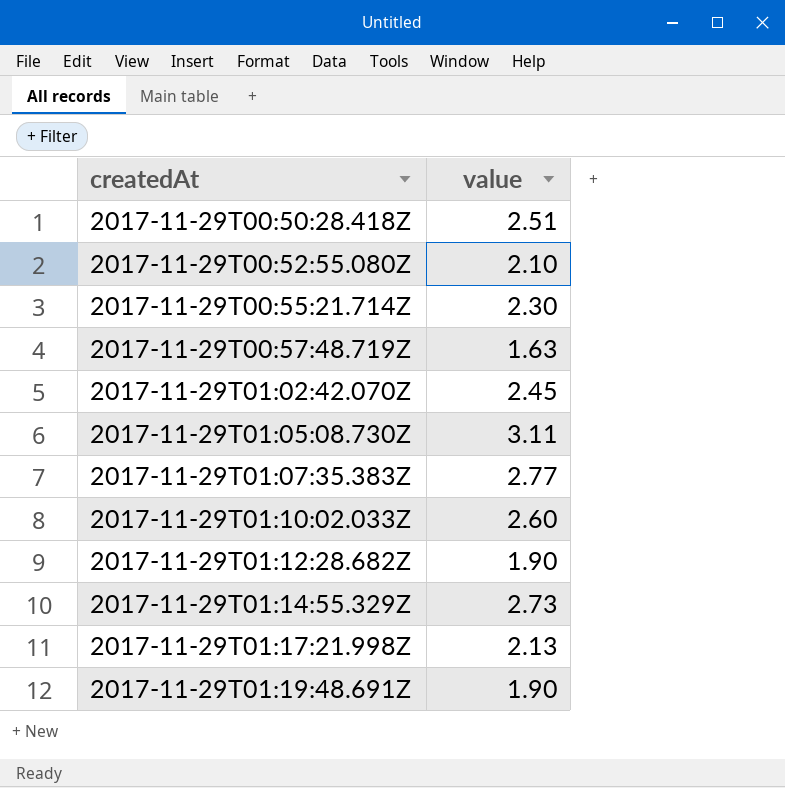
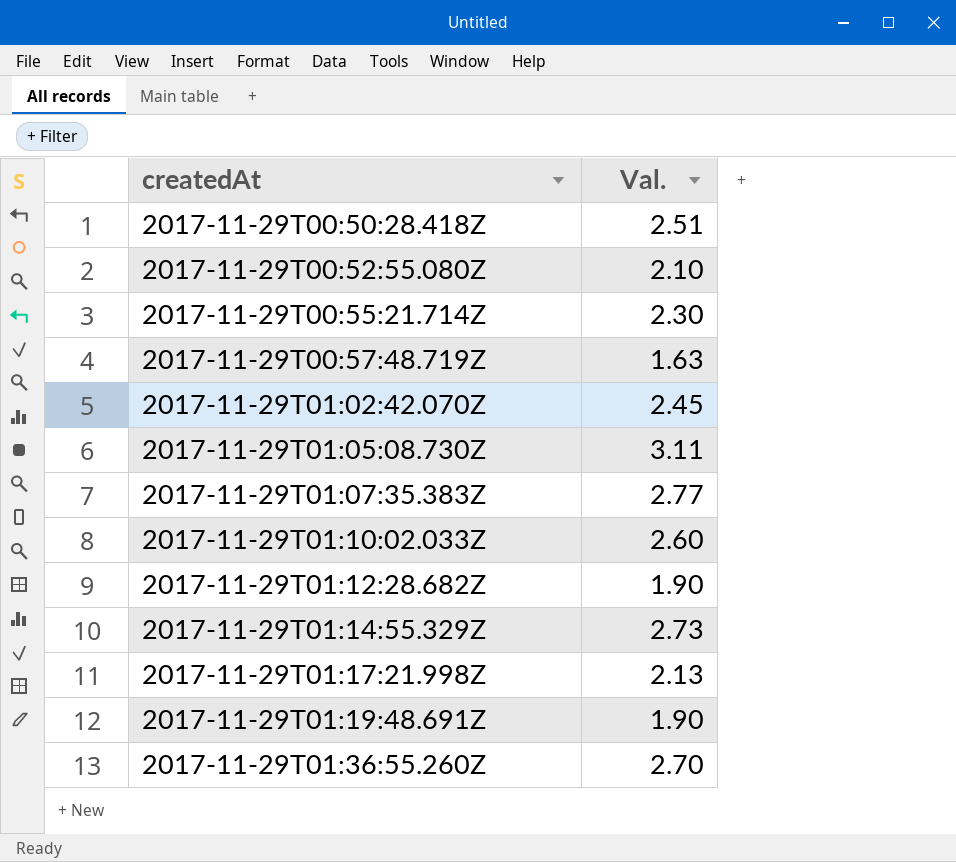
column name: value -> Val.
row 2017-11-29T01:36:55.260Z: none -> 2.70

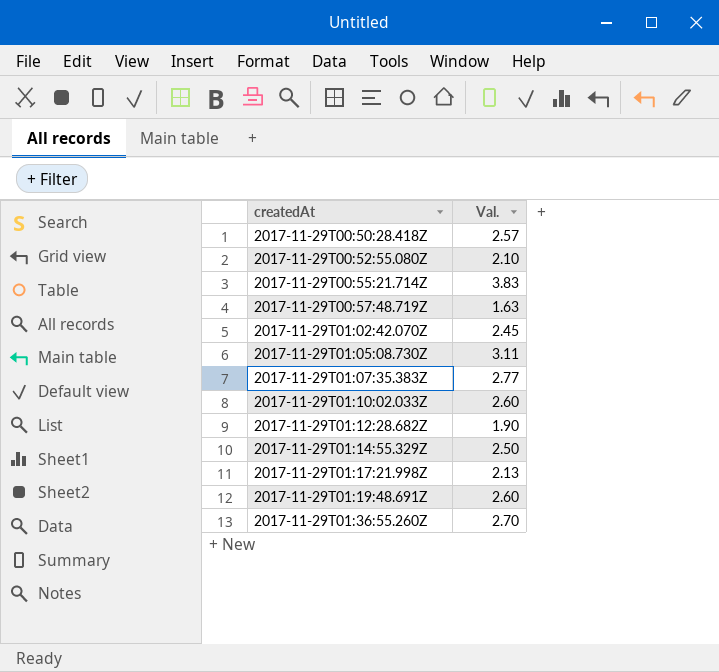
2017-11-29T00:50:28.418Z | Val.: 2.51 -> 2.57
2017-11-29T00:55:21.714Z | Val.: 2.30 -> 3.83
2017-11-29T01:14:55.329Z | Val.: 2.73 -> 2.50
2017-11-29T01:19:48.691Z | Val.: 1.90 -> 2.60

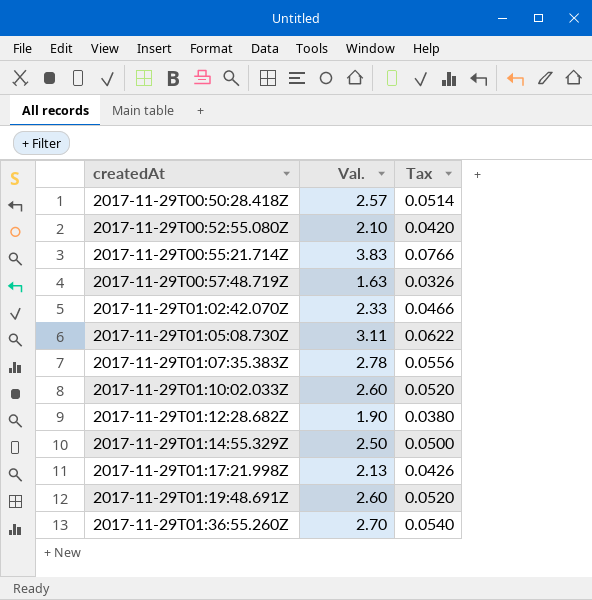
column Tax | formula: none -> [Val.] * 0.02
2017-11-29T01:02:42.070Z | Val.: 2.45 -> 2.33
2017-11-29T01:07:35.383Z | Val.: 2.77 -> 2.78

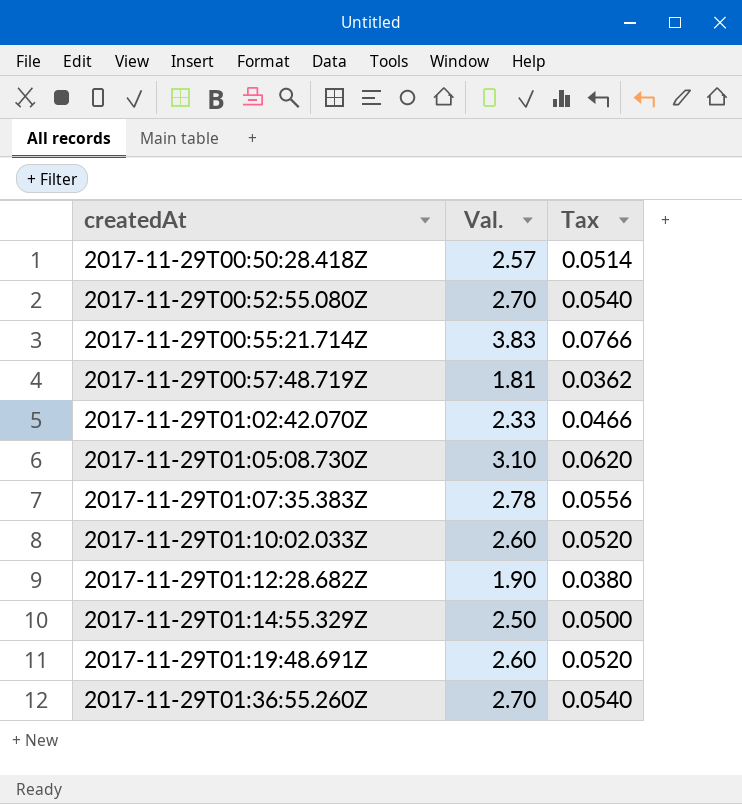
row 2017-11-29T01:17:21.998Z: 2.13 | 0.0426 -> none
2017-11-29T00:52:55.080Z | Val.: 2.10 -> 2.70
2017-11-29T00:52:55.080Z | Tax: 0.0420 -> 0.0540
2017-11-29T00:57:48.719Z | Val.: 1.63 -> 1.81
2017-11-29T00:57:48.719Z | Tax: 0.0326 -> 0.0362
2017-11-29T01:05:08.730Z | Val.: 3.11 -> 3.10
2017-11-29T01:05:08.730Z | Tax: 0.0622 -> 0.0620

